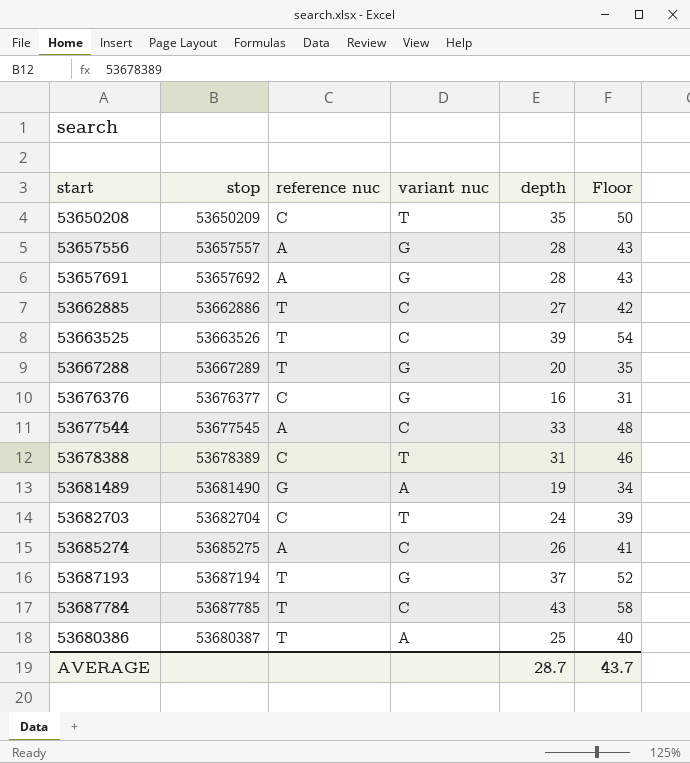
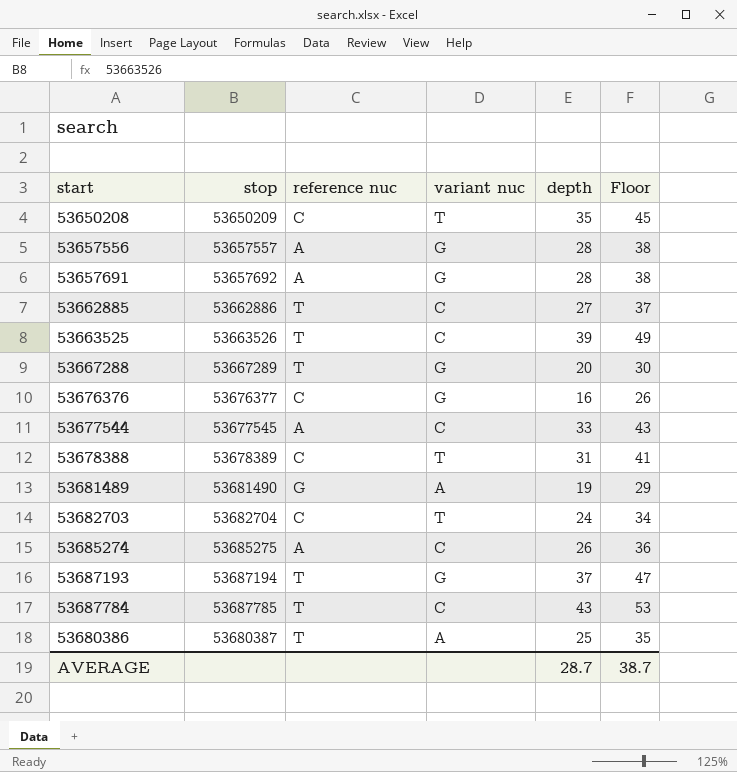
column Floor | formula: [depth] + 15 -> [depth] + 10
AVERAGE | Floor: 43.7 -> 38.7

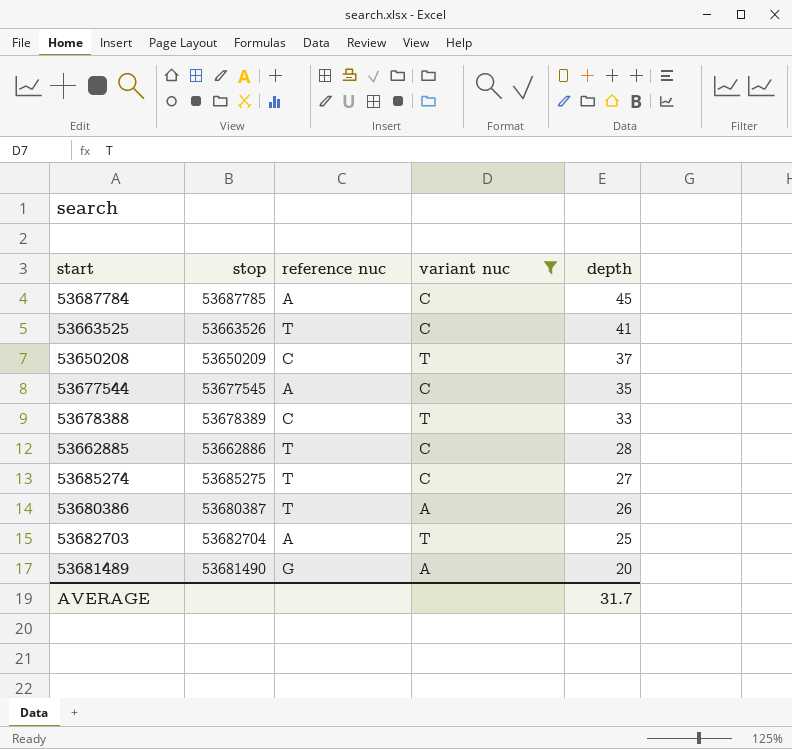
filter: none -> variant nuc != G
row order: none -> depth descending
column Floor | formula: [depth] + 10 -> none
53687784 | reference nuc: T -> A
53687784 | depth: 43 -> 45
53663525 | depth: 39 -> 41
53650208 | depth: 35 -> 37
53677544 | depth: 33 -> 35
53678388 | depth: 31 -> 33
53662885 | depth: 27 -> 28
53685274 | reference nuc: A -> T
53685274 | depth: 26 -> 27
53680386 | depth: 25 -> 26
53682703 | reference nuc: C -> A
53682703 | depth: 24 -> 25
53681489 | depth: 19 -> 20
AVERAGE | depth: 28.7 -> 31.7

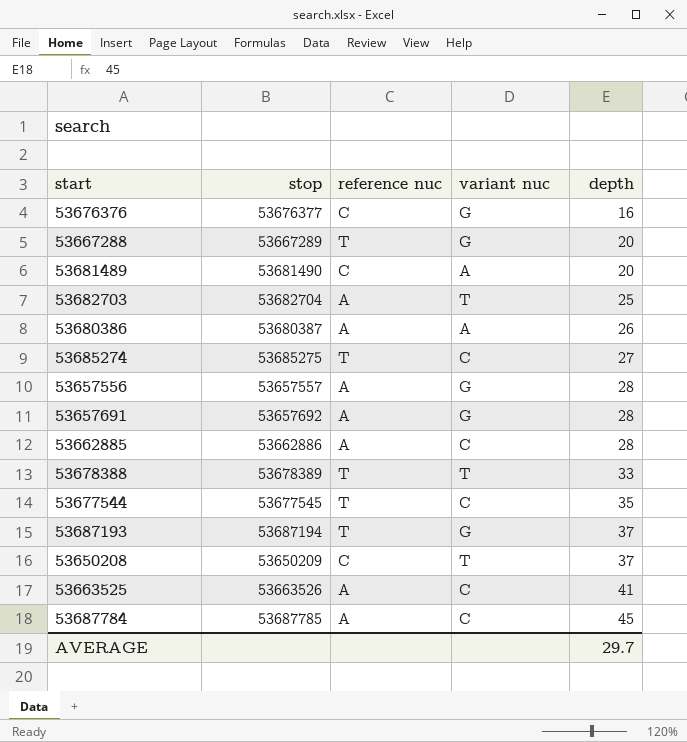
filter: variant nuc != G -> none
row order: depth descending -> depth ascending
53681489 | reference nuc: G -> C
53680386 | reference nuc: T -> A
53662885 | reference nuc: T -> A
53678388 | reference nuc: C -> T
53677544 | reference nuc: A -> T
53663525 | reference nuc: T -> A
AVERAGE | depth: 31.7 -> 29.7

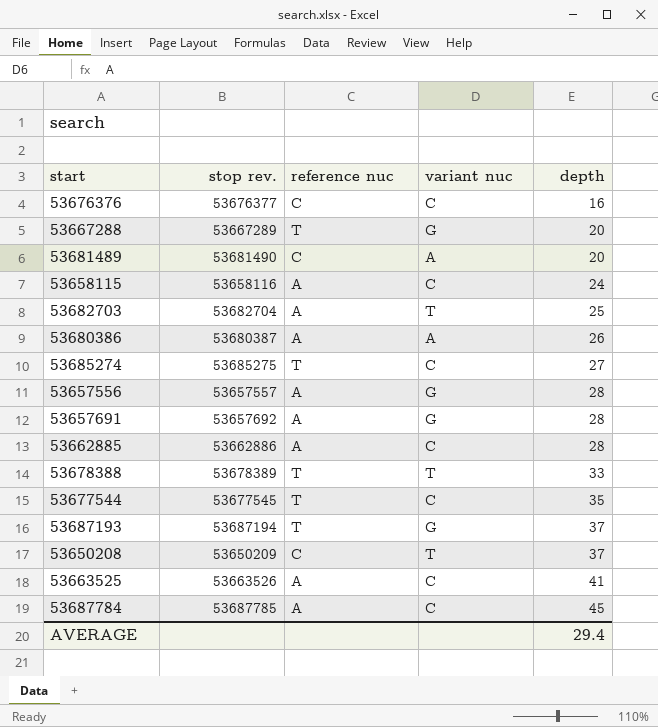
column name: stop -> stop rev.
53676376 | variant nuc: G -> C
row 53658115: none -> 53658116 | A | C | 24
AVERAGE | depth: 29.7 -> 29.4

